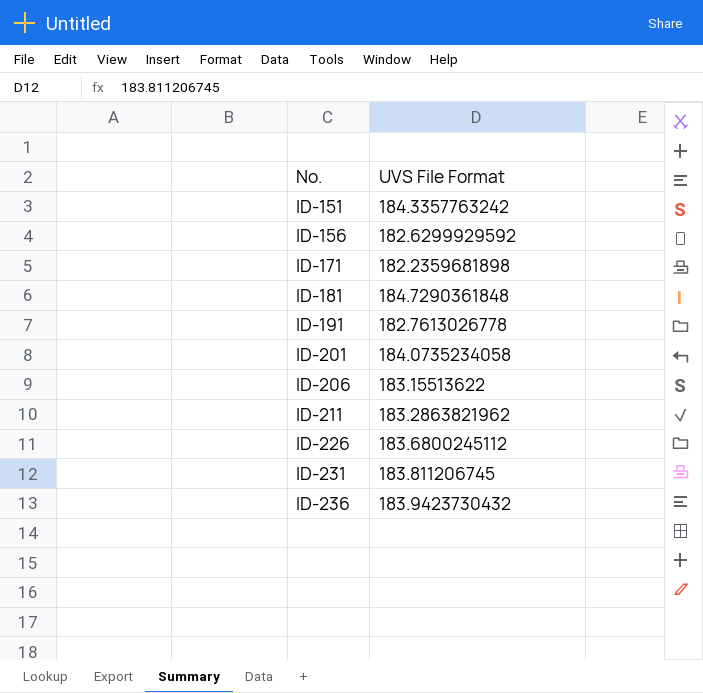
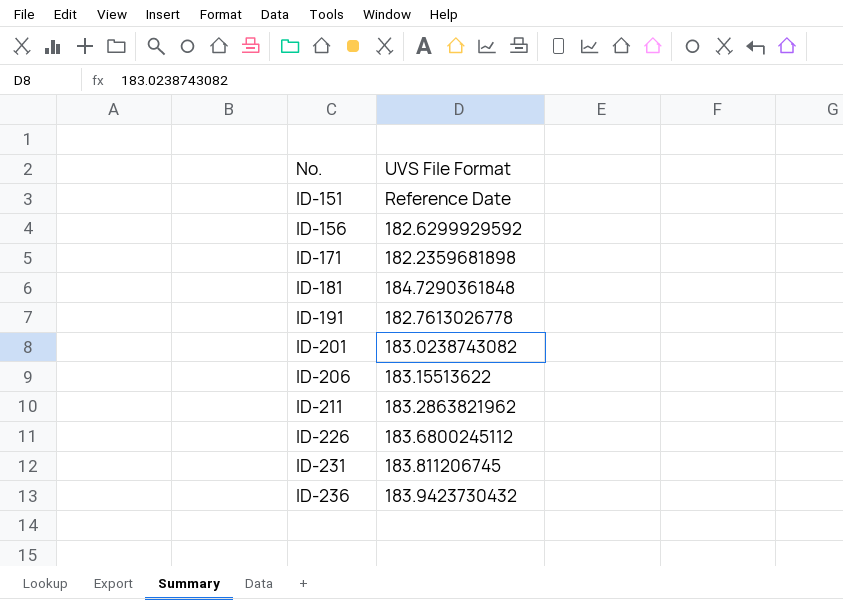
ID-151 | UVS File Format: 184.3357763242 -> Reference Date
ID-201 | UVS File Format: 184.0735234058 -> 183.0238743082

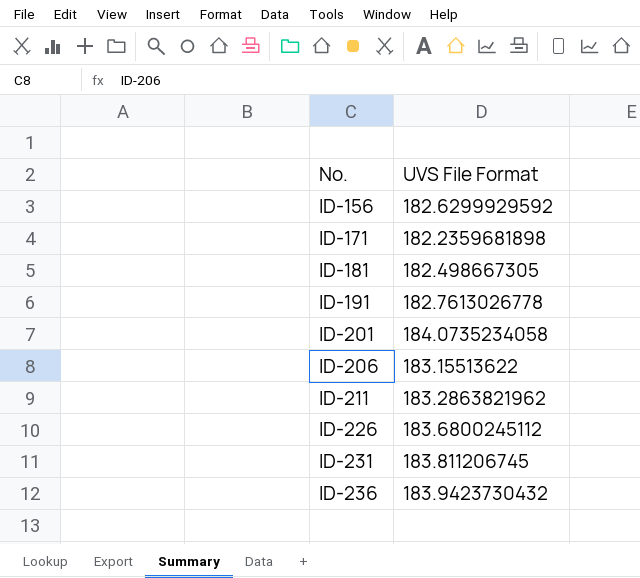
row ID-151: Reference Date -> none
ID-181 | UVS File Format: 184.7290361848 -> 182.498667305
ID-201 | UVS File Format: 183.0238743082 -> 184.0735234058

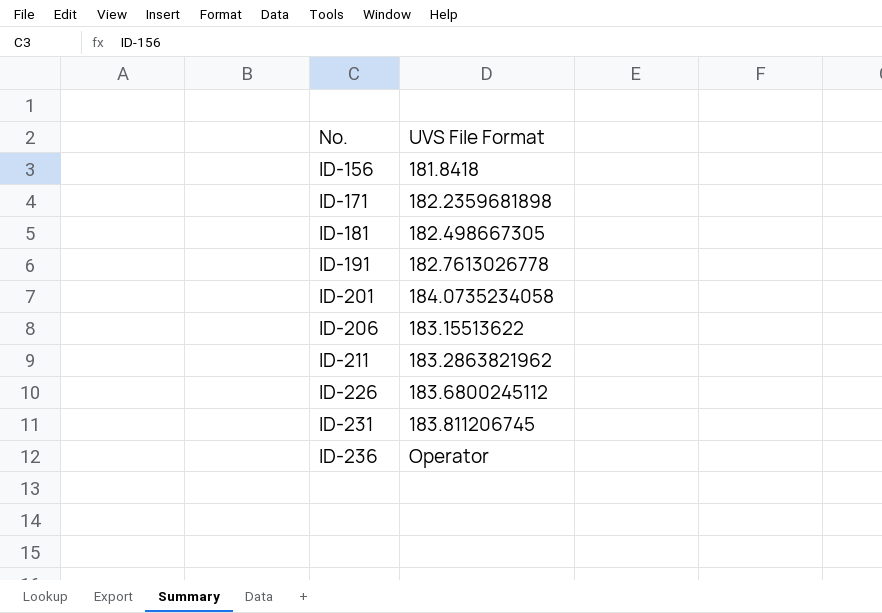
ID-156 | UVS File Format: 182.6299929592 -> 181.8418
ID-236 | UVS File Format: 183.9423730432 -> Operator

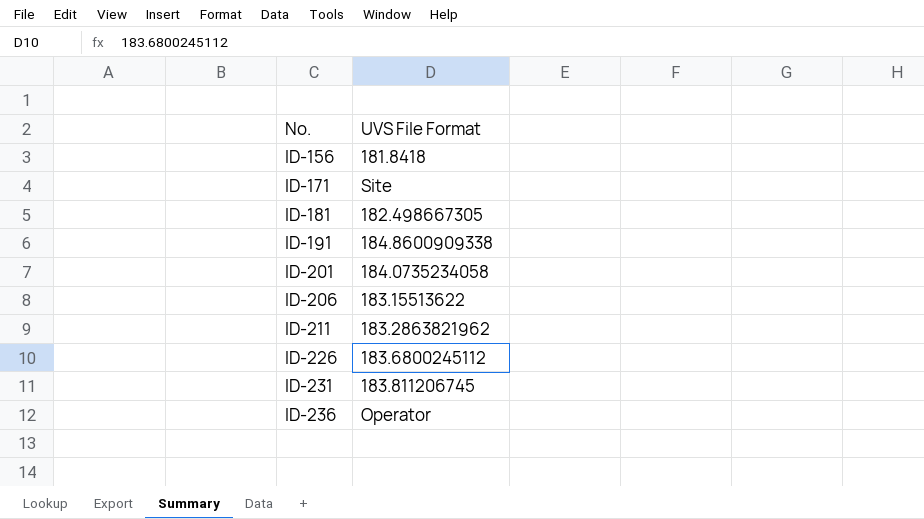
ID-171 | UVS File Format: 182.2359681898 -> Site
ID-191 | UVS File Format: 182.7613026778 -> 184.8600909338

